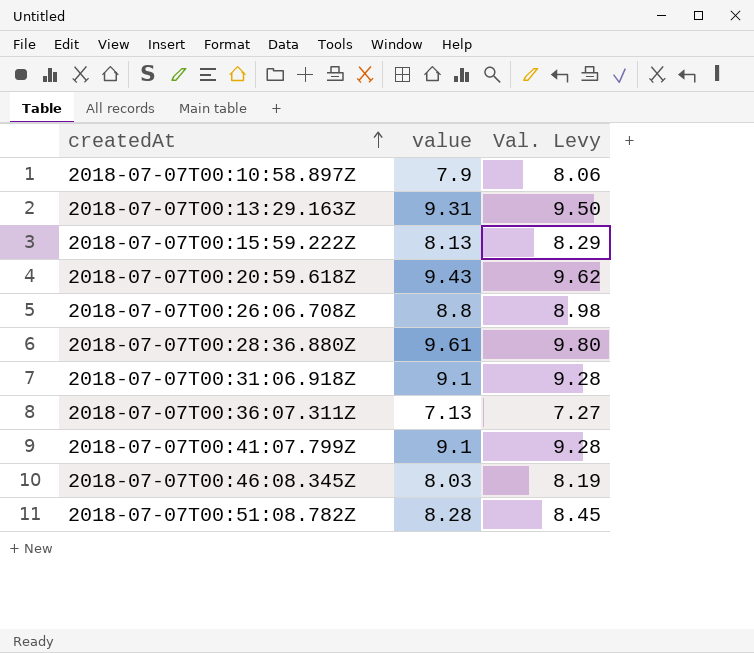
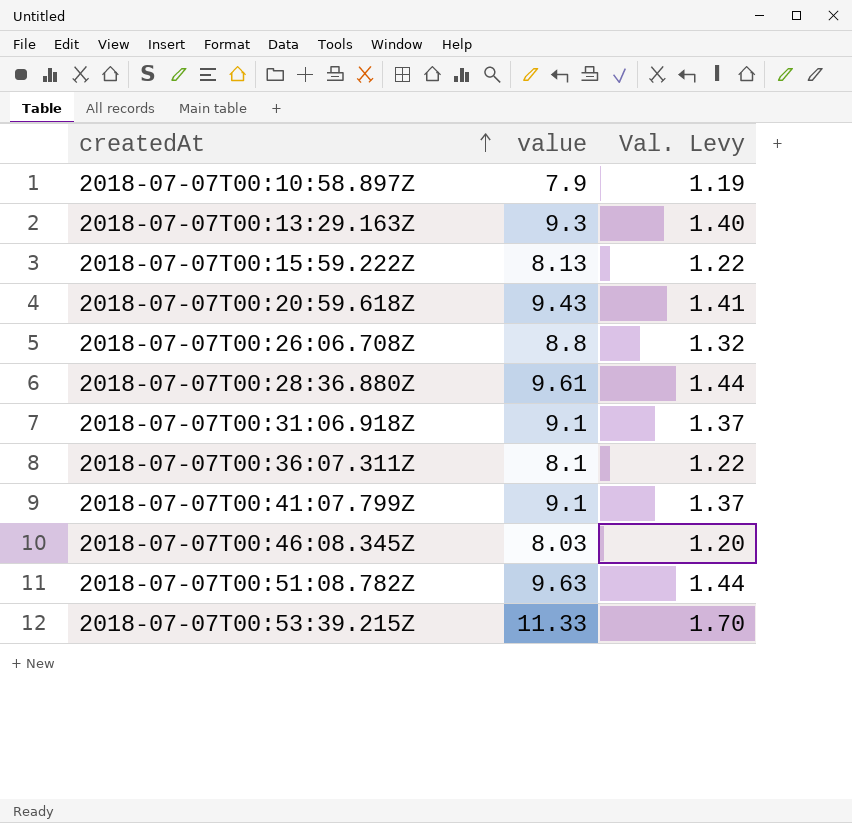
column Val. Levy | formula: [value] * 1.02 -> [value] * 0.15
2018-07-07T00:13:29.163Z | value: 9.31 -> 9.3
2018-07-07T00:36:07.311Z | value: 7.13 -> 8.1
2018-07-07T00:51:08.782Z | value: 8.28 -> 9.63
row 2018-07-07T00:53:39.215Z: none -> 11.33 | 1.70

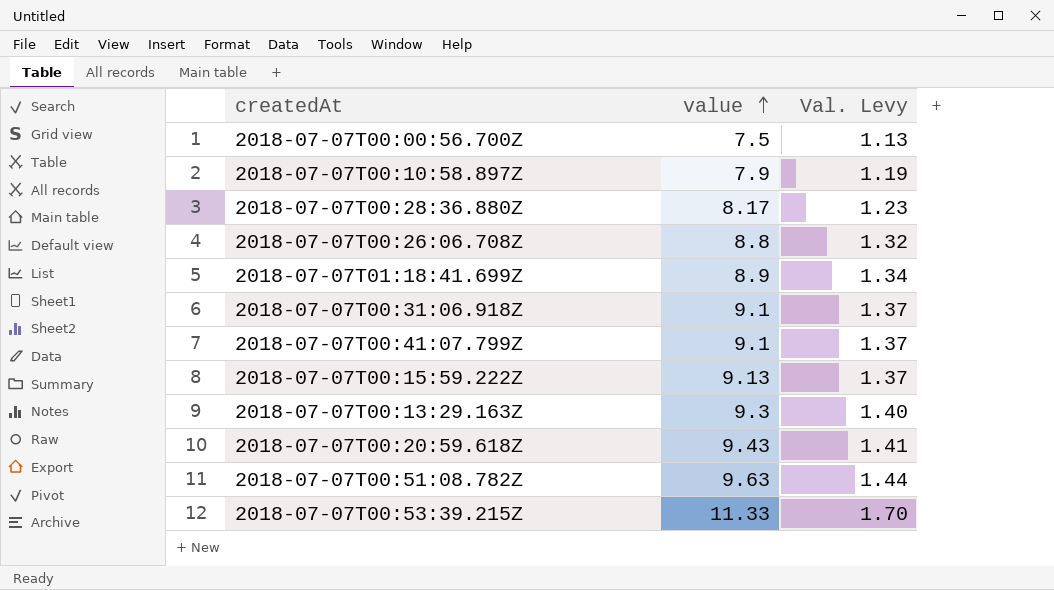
row order: createdAt ascending -> value ascending
row 2018-07-07T00:36:07.311Z: 8.1 | 1.22 -> none
row 2018-07-07T00:46:08.345Z: 8.03 | 1.20 -> none
row 2018-07-07T00:00:56.700Z: none -> 7.5 | 1.13
2018-07-07T00:28:36.880Z | value: 9.61 -> 8.17
2018-07-07T00:28:36.880Z | Val. Levy: 1.44 -> 1.23
row 2018-07-07T01:18:41.699Z: none -> 8.9 | 1.34
2018-07-07T00:15:59.222Z | value: 8.13 -> 9.13
2018-07-07T00:15:59.222Z | Val. Levy: 1.22 -> 1.37

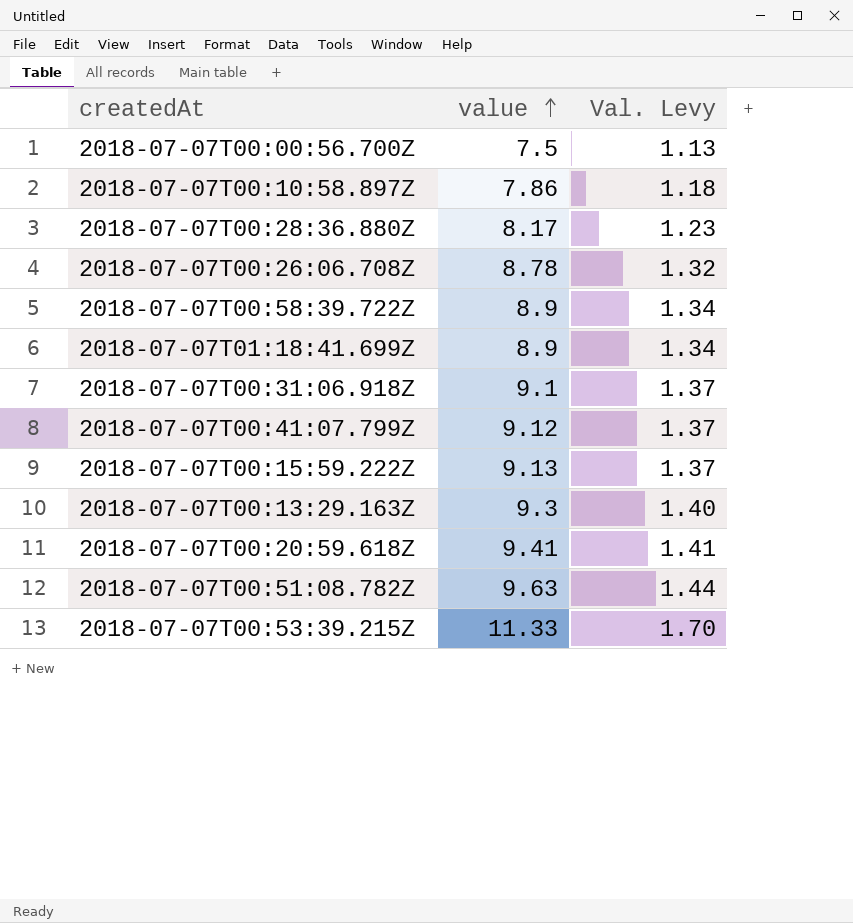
2018-07-07T00:10:58.897Z | value: 7.9 -> 7.86
2018-07-07T00:10:58.897Z | Val. Levy: 1.19 -> 1.18
2018-07-07T00:26:06.708Z | value: 8.8 -> 8.78
row 2018-07-07T00:58:39.722Z: none -> 8.9 | 1.34
2018-07-07T00:41:07.799Z | value: 9.1 -> 9.12
2018-07-07T00:20:59.618Z | value: 9.43 -> 9.41

